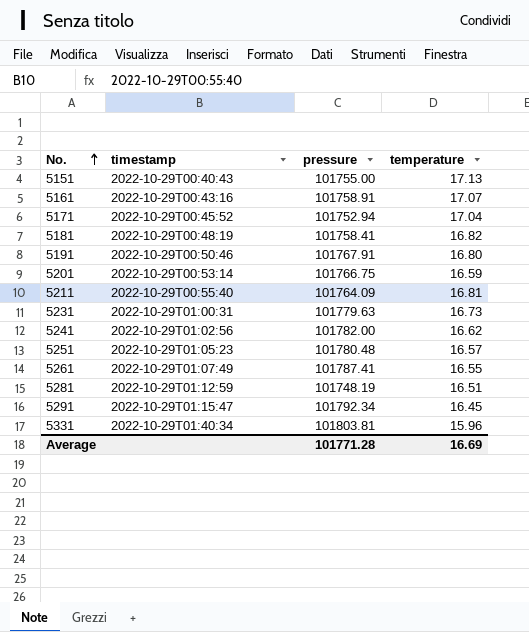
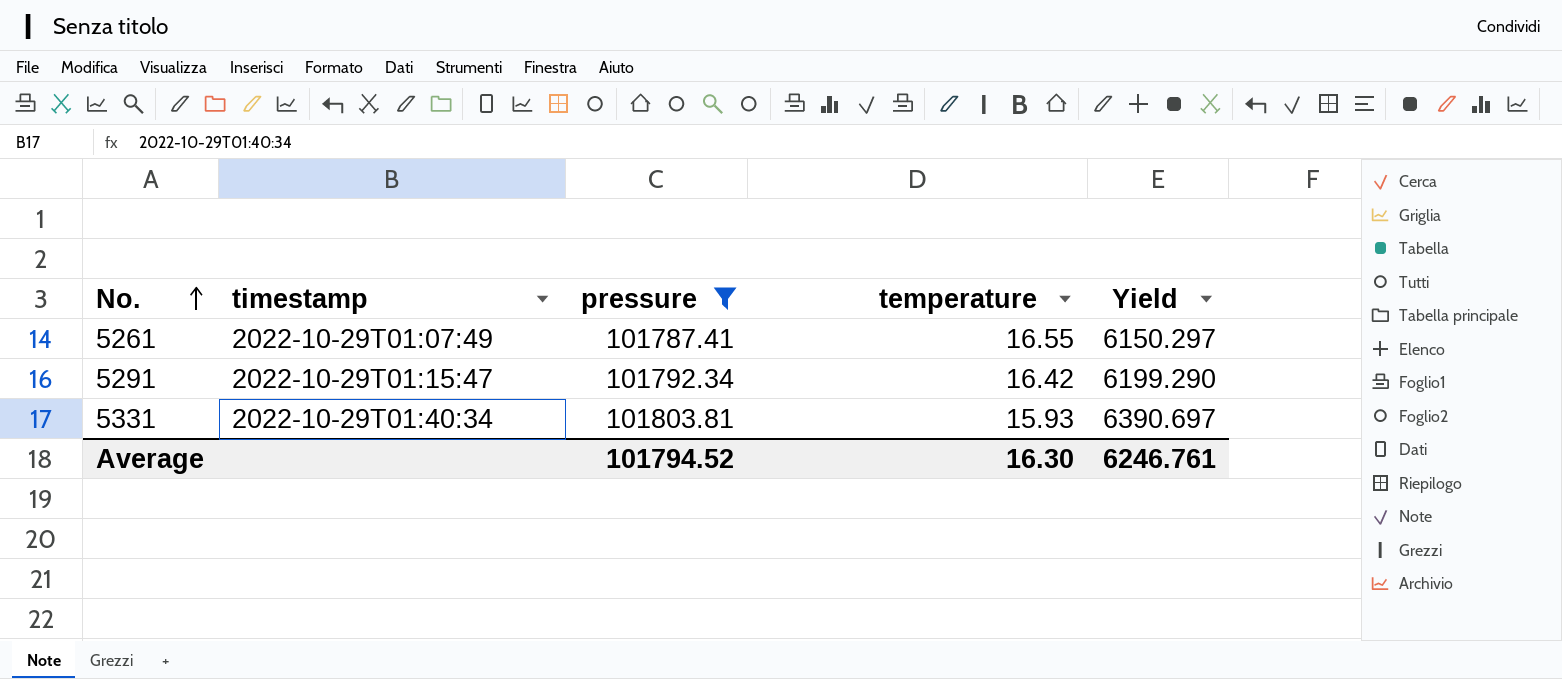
filter: none -> pressure >= 101787.41
column Yield | formula: none -> [pressure] / [temperature]
5291 | temperature: 16.45 -> 16.42
5331 | temperature: 15.96 -> 15.93
Average | pressure: 101771.28 -> 101794.52
Average | temperature: 16.69 -> 16.30

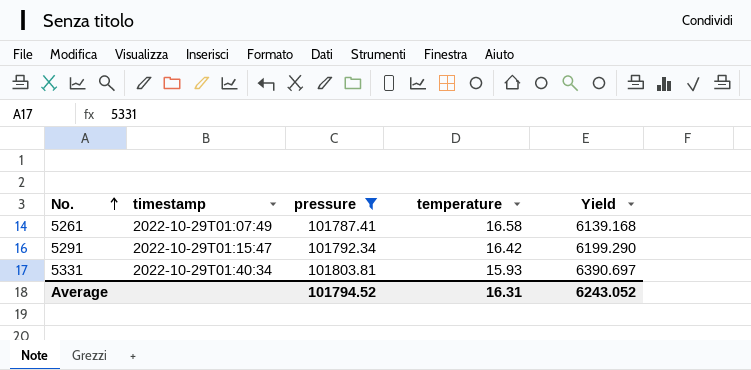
5261 | temperature: 16.55 -> 16.58
5261 | Yield: 6150.297 -> 6139.168
Average | temperature: 16.30 -> 16.31
Average | Yield: 6246.761 -> 6243.052

